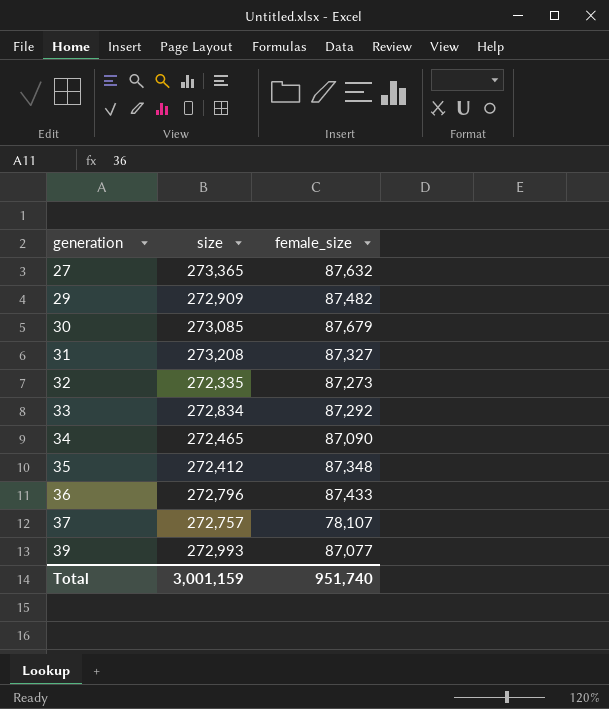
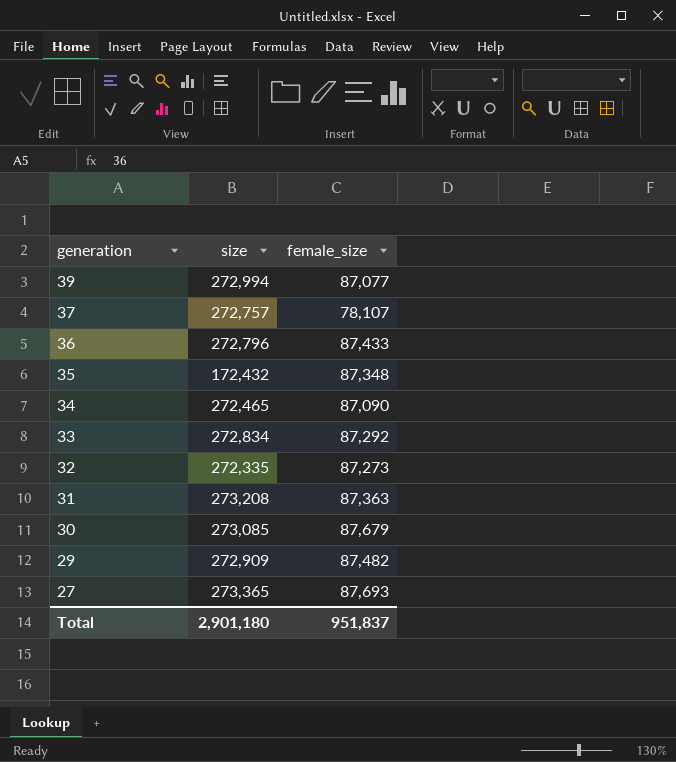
row order: generation ascending -> generation descending
39 | size: 272,993 -> 272,994
35 | size: 272,412 -> 172,432
31 | female_size: 87,327 -> 87,363
27 | female_size: 87,632 -> 87,693
Total | size: 3,001,159 -> 2,901,180
Total | female_size: 951,740 -> 951,837

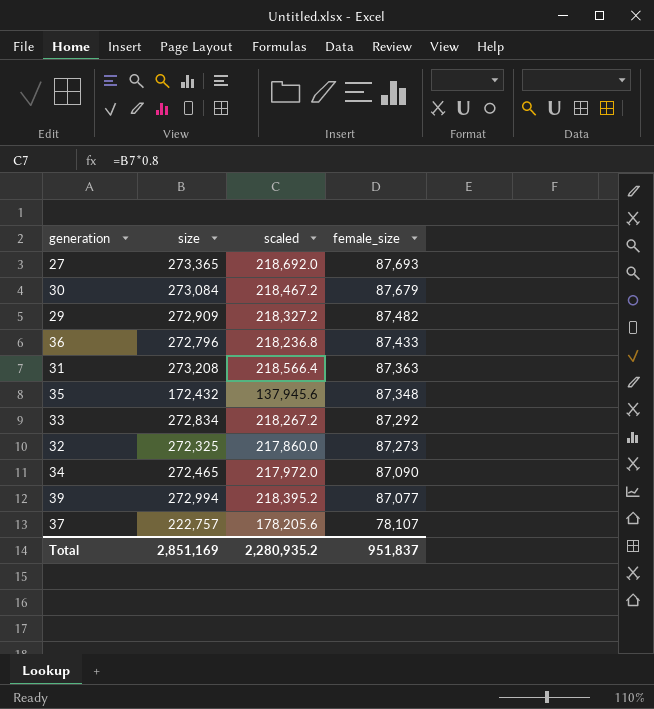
row order: generation descending -> female_size descending
column scaled | formula: none -> [size] * 0.8
30 | size: 273,085 -> 273,084
32 | size: 272,335 -> 272,325
37 | size: 272,757 -> 222,757
Total | size: 2,901,180 -> 2,851,169

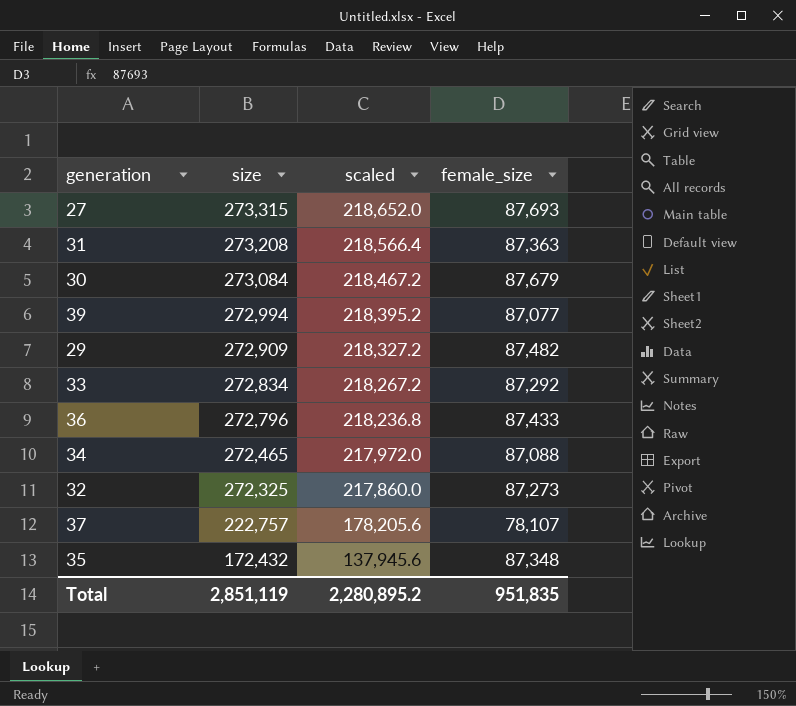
row order: female_size descending -> size descending
27 | size: 273,365 -> 273,315
27 | scaled: 218,692.0 -> 218,652.0
34 | female_size: 87,090 -> 87,088
Total | size: 2,851,169 -> 2,851,119
Total | scaled: 2,280,935.2 -> 2,280,895.2
Total | female_size: 951,837 -> 951,835

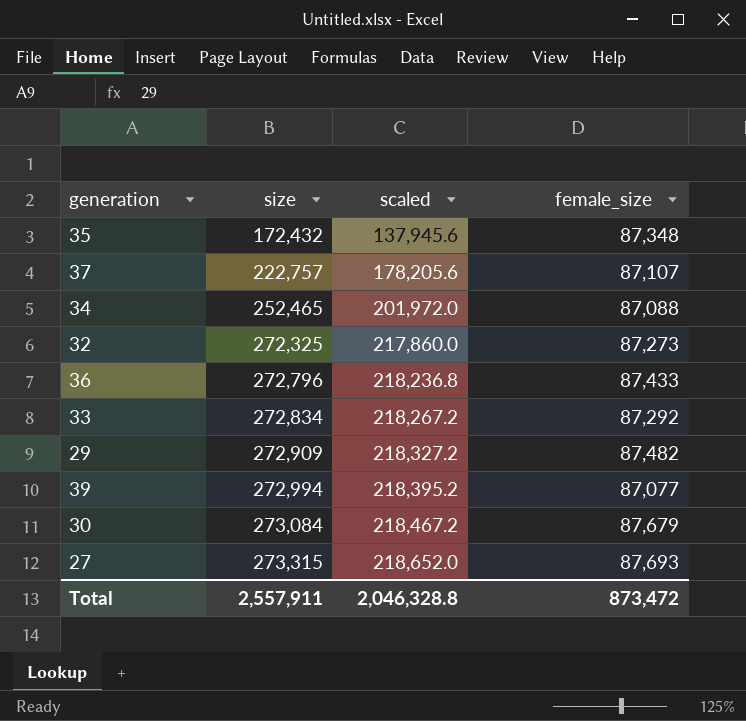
row order: size descending -> size ascending
row 31: 273,208 | 218,566.4 | 87,363 -> none
37 | female_size: 78,107 -> 87,107
34 | size: 272,465 -> 252,465
34 | scaled: 217,972.0 -> 201,972.0
Total | size: 2,851,119 -> 2,557,911
Total | scaled: 2,280,895.2 -> 2,046,328.8
Total | female_size: 951,835 -> 873,472

